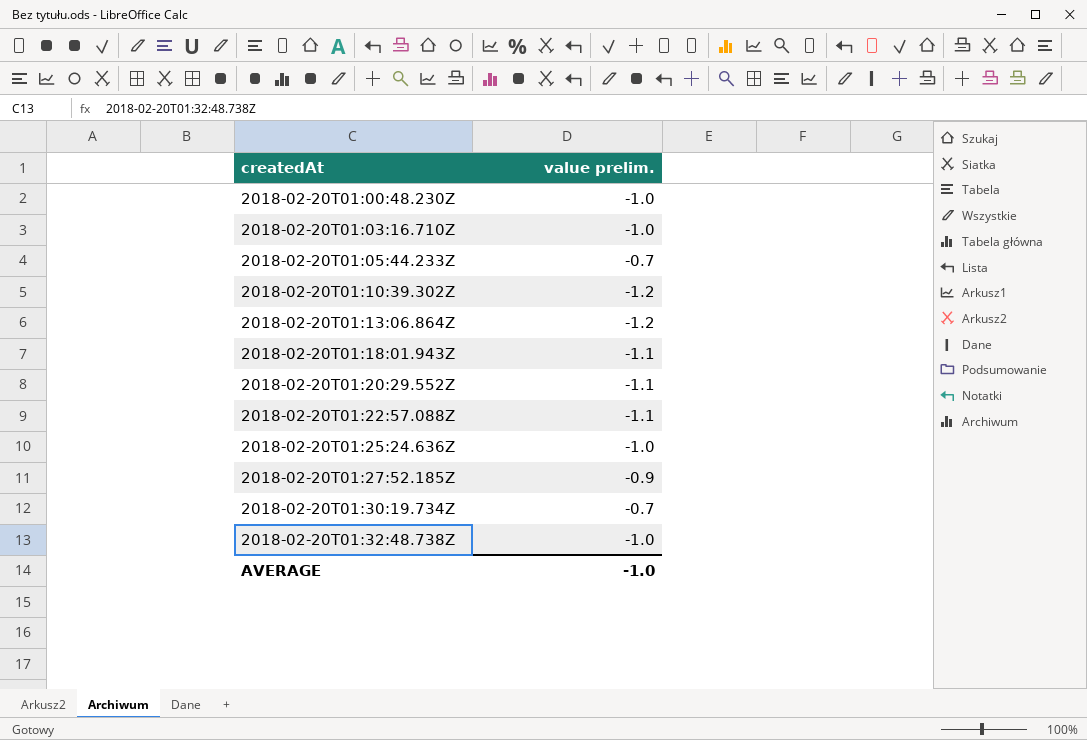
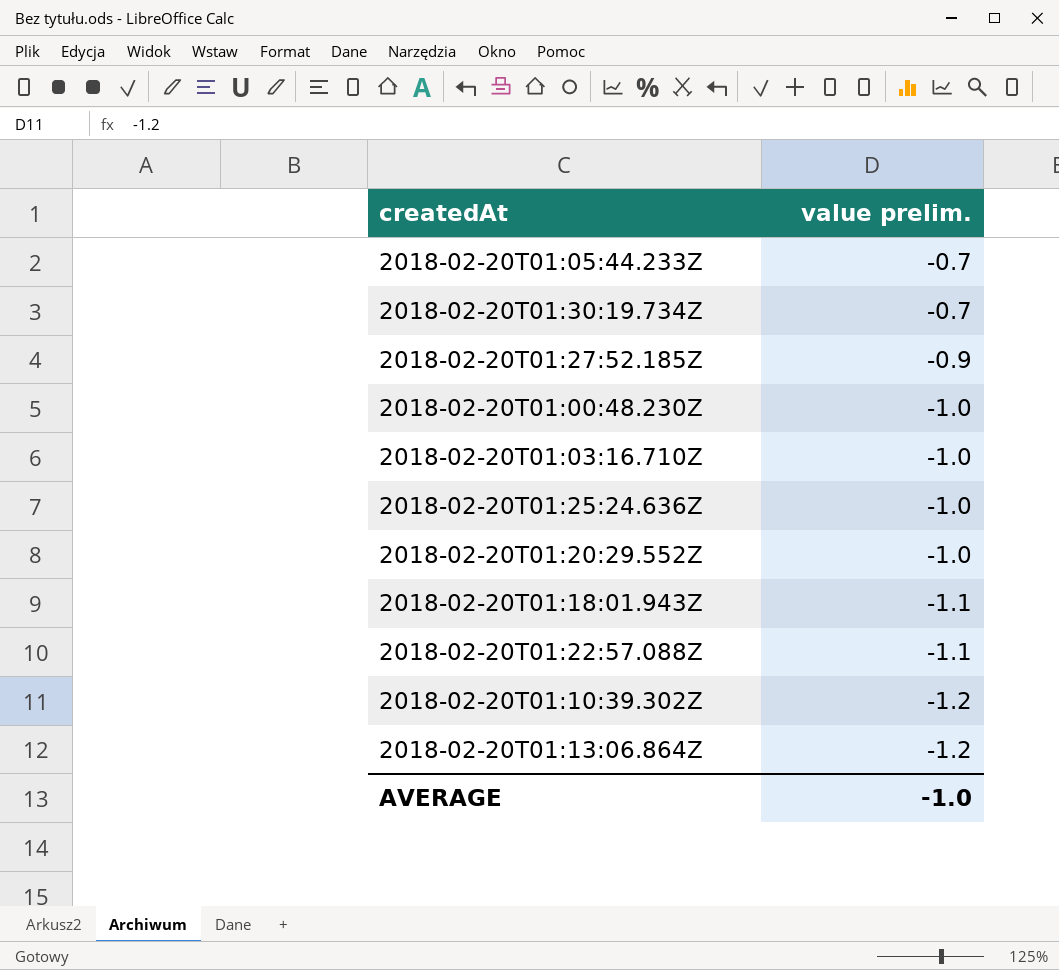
row order: createdAt ascending -> value prelim. descending
row 2018-02-20T01:32:48.738Z: -1.0 -> none
2018-02-20T01:20:29.552Z | value prelim.: -1.1 -> -1.0

